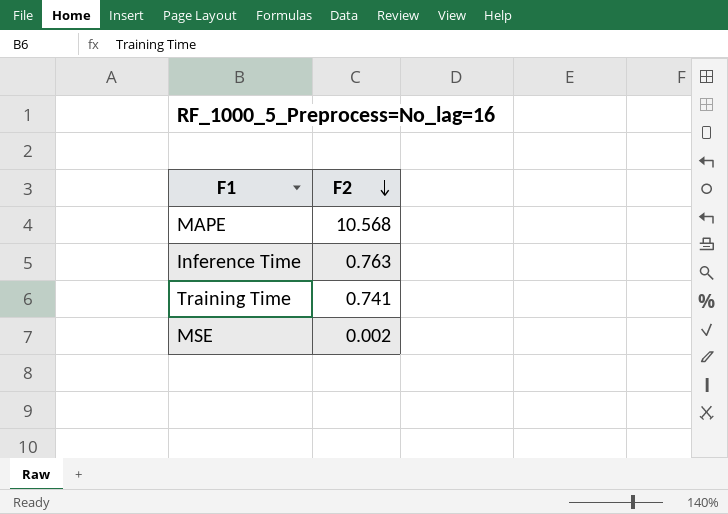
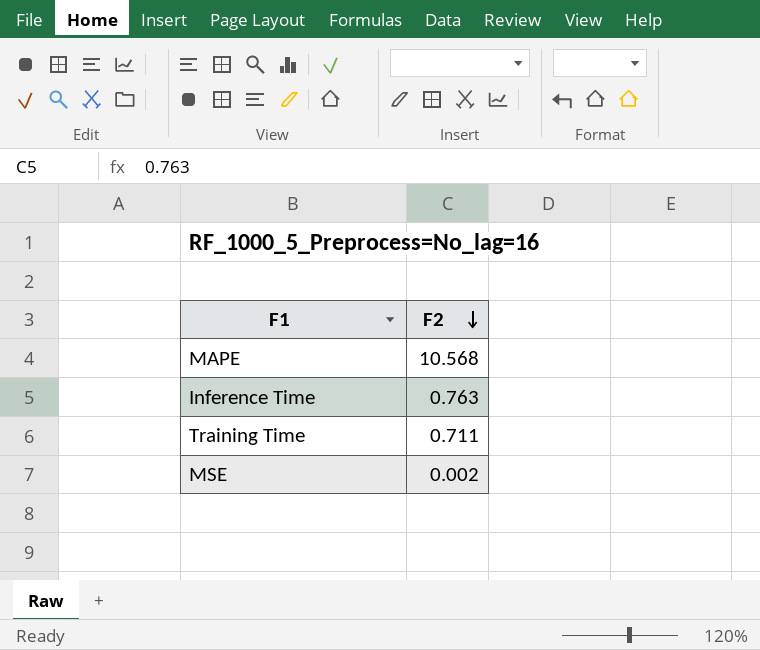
Training Time | F2: 0.741 -> 0.711

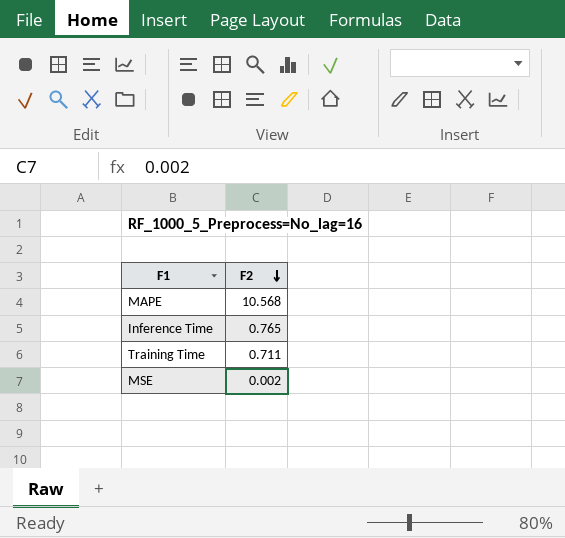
Inference Time | F2: 0.763 -> 0.765

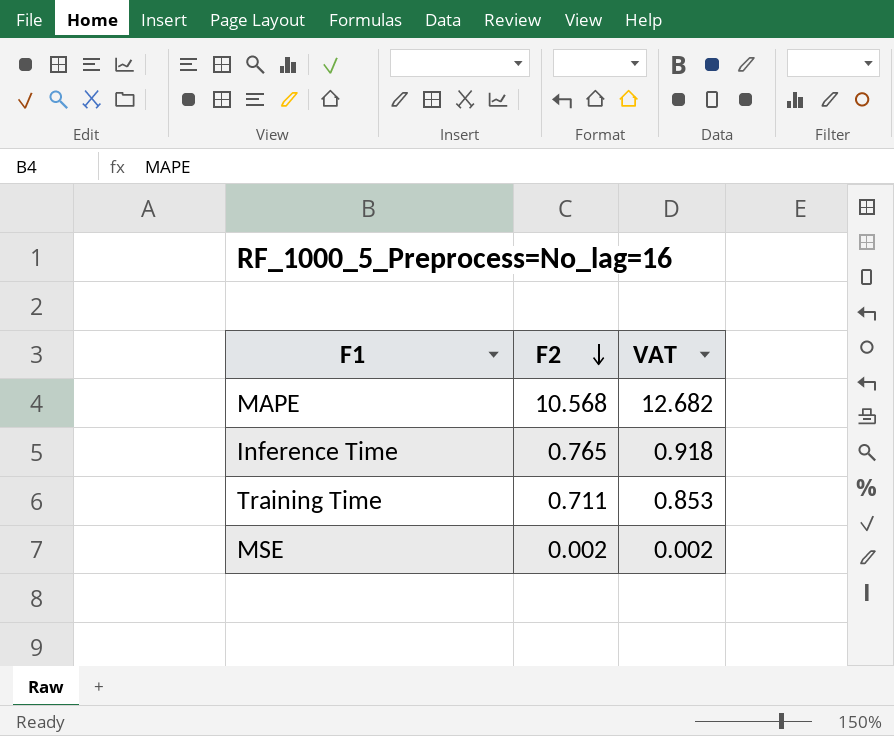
column VAT | formula: none -> [F2] * 1.2

